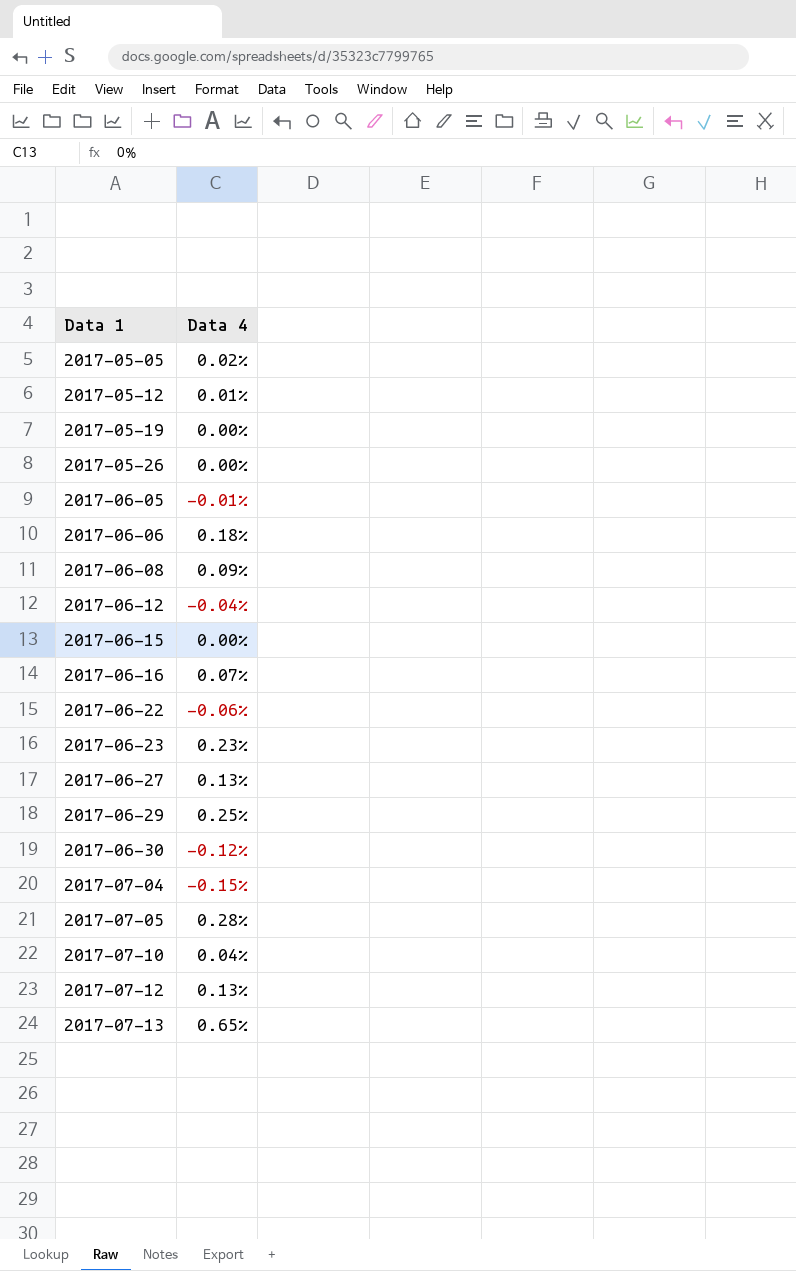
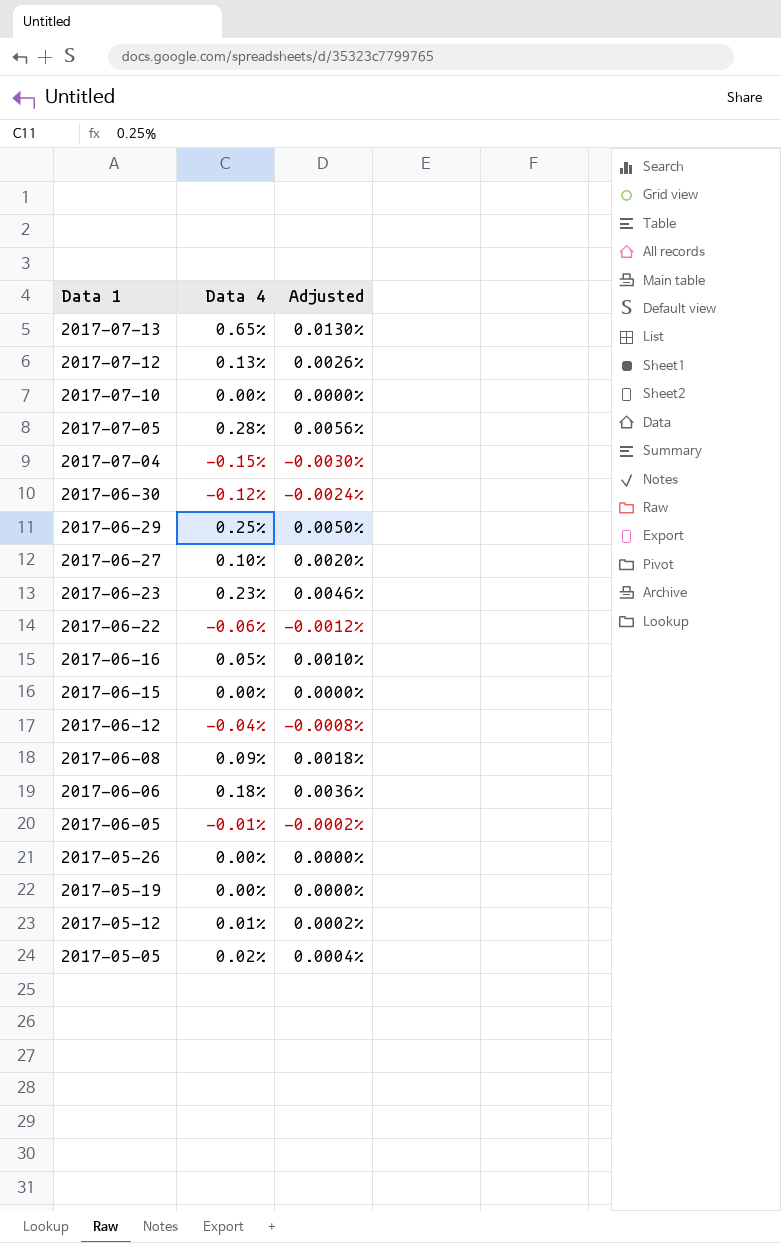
row order: Data 1 ascending -> Data 1 descending
column Adjusted | formula: none -> [Data 4] * 0.02
2017-07-10 | Data 4: 0.04% -> 0.00%
2017-06-27 | Data 4: 0.13% -> 0.10%
2017-06-16 | Data 4: 0.07% -> 0.05%

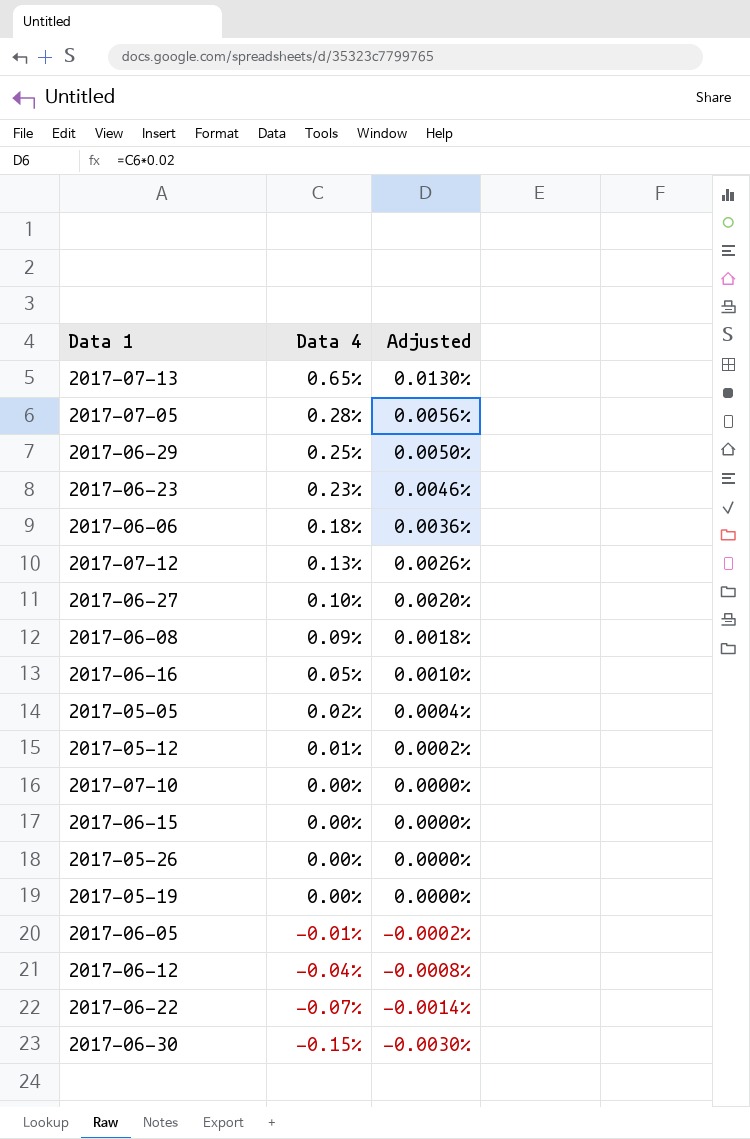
row order: Data 1 descending -> Data 4 descending
row 2017-07-04: -0.15% | -0.0030% -> none
2017-06-22 | Data 4: -0.06% -> -0.07%
2017-06-22 | Adjusted: -0.0012% -> -0.0014%
2017-06-30 | Data 4: -0.12% -> -0.15%
2017-06-30 | Adjusted: -0.0024% -> -0.0030%

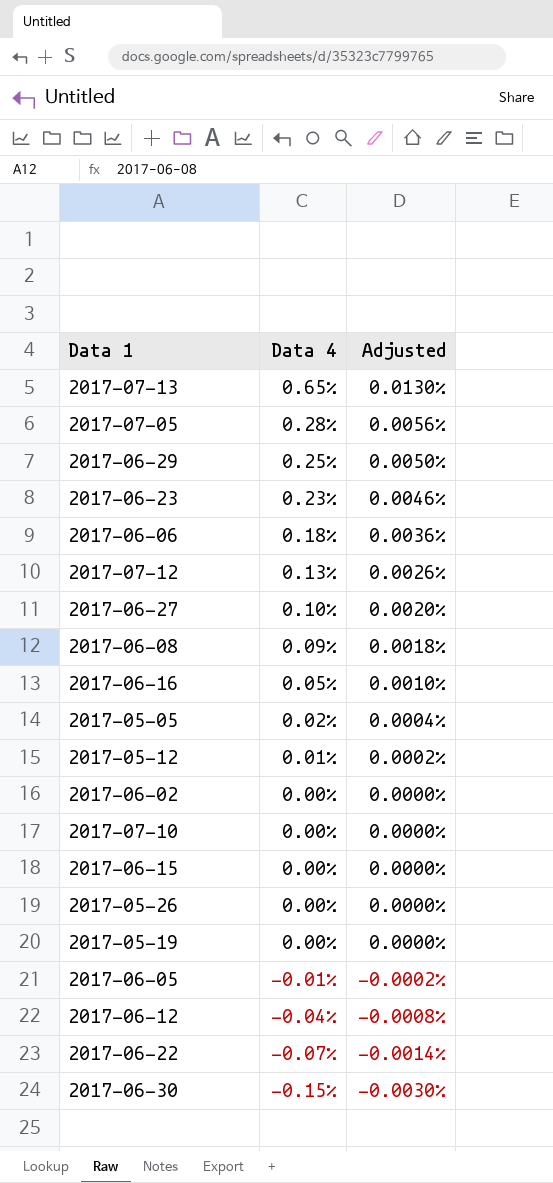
row 2017-06-02: none -> 0.00% | 0.0000%

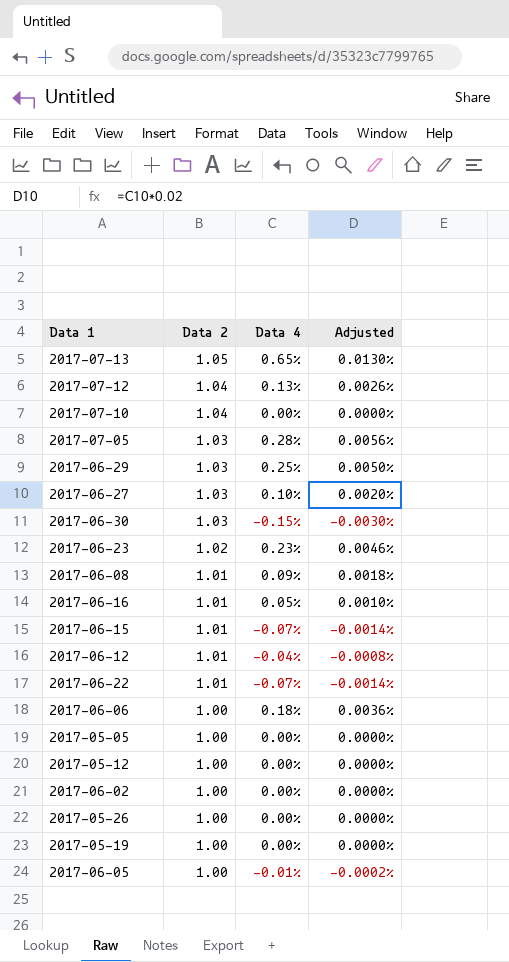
row order: Data 4 descending -> Data 2 descending
column Data 2 | position: none -> 2
2017-06-15 | Data 4: 0.00% -> -0.07%
2017-06-15 | Adjusted: 0.0000% -> -0.0014%
2017-05-05 | Data 4: 0.02% -> 0.00%
2017-05-05 | Adjusted: 0.0004% -> 0.0000%
2017-05-12 | Data 4: 0.01% -> 0.00%
2017-05-12 | Adjusted: 0.0002% -> 0.0000%

